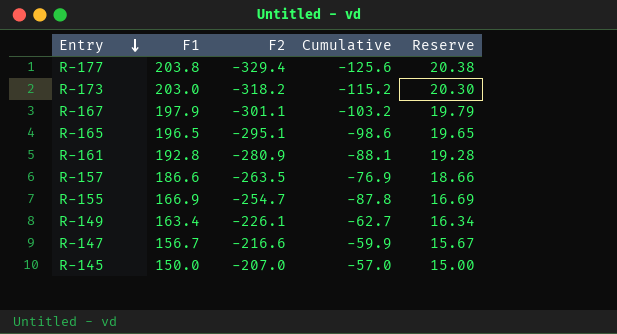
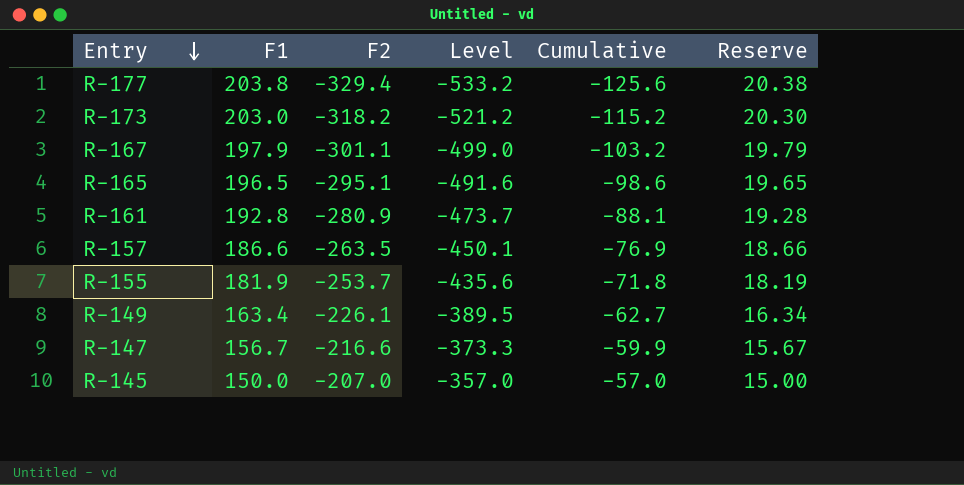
column Level | formula: none -> [F2] - [F1]
R-155 | F1: 166.9 -> 181.9
R-155 | F2: -254.7 -> -253.7
R-155 | Cumulative: -87.8 -> -71.8
R-155 | Reserve: 16.69 -> 18.19

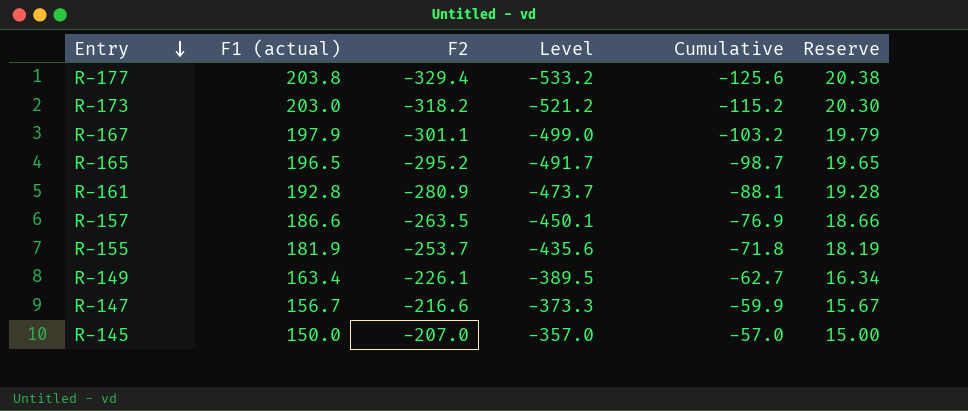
column name: F1 -> F1 (actual)
R-165 | F2: -295.1 -> -295.2
R-165 | Level: -491.6 -> -491.7
R-165 | Cumulative: -98.6 -> -98.7

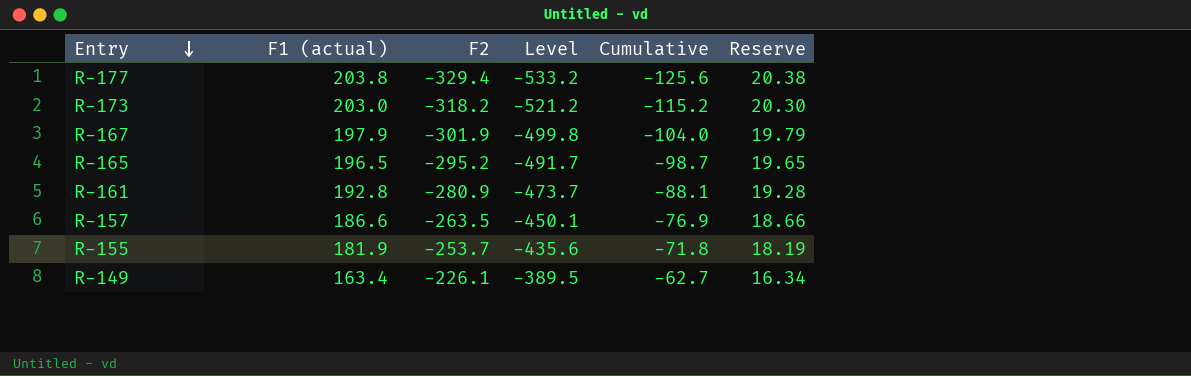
row R-147: 156.7 | -216.6 | -373.3 | -59.9 | 15.67 -> none
row R-145: 150.0 | -207.0 | -357.0 | -57.0 | 15.00 -> none
R-167 | F2: -301.1 -> -301.9
R-167 | Level: -499.0 -> -499.8
R-167 | Cumulative: -103.2 -> -104.0

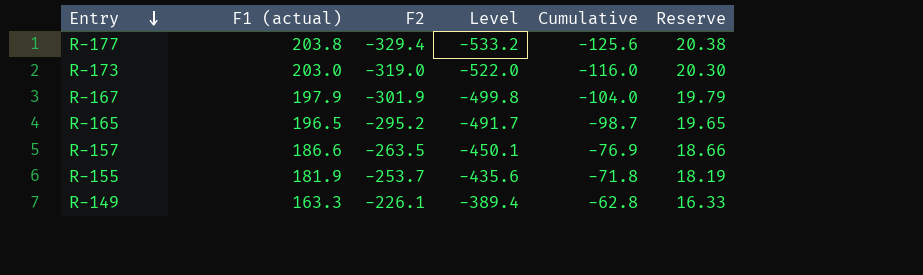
row R-161: 192.8 | -280.9 | -473.7 | -88.1 | 19.28 -> none
R-173 | F2: -318.2 -> -319.0
R-173 | Level: -521.2 -> -522.0
R-173 | Cumulative: -115.2 -> -116.0
R-149 | F1 (actual): 163.4 -> 163.3
R-149 | Level: -389.5 -> -389.4
R-149 | Cumulative: -62.7 -> -62.8
R-149 | Reserve: 16.34 -> 16.33

